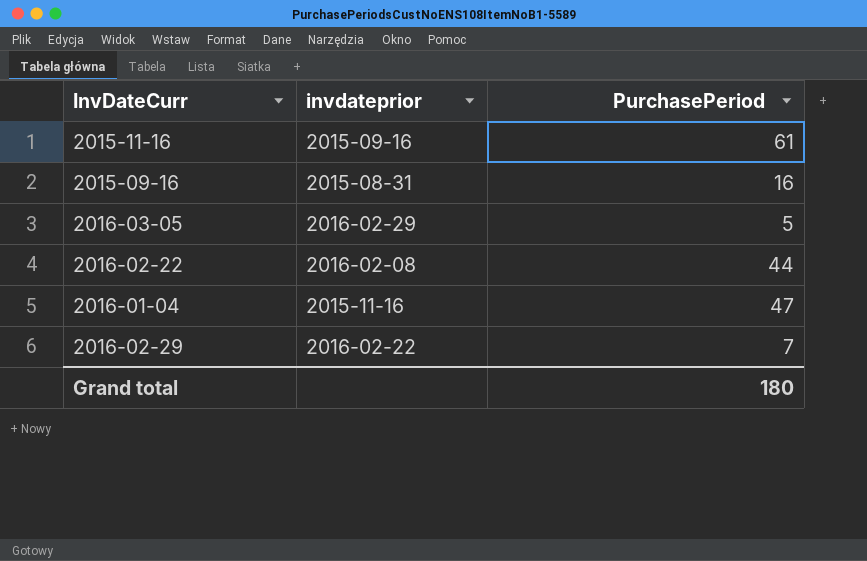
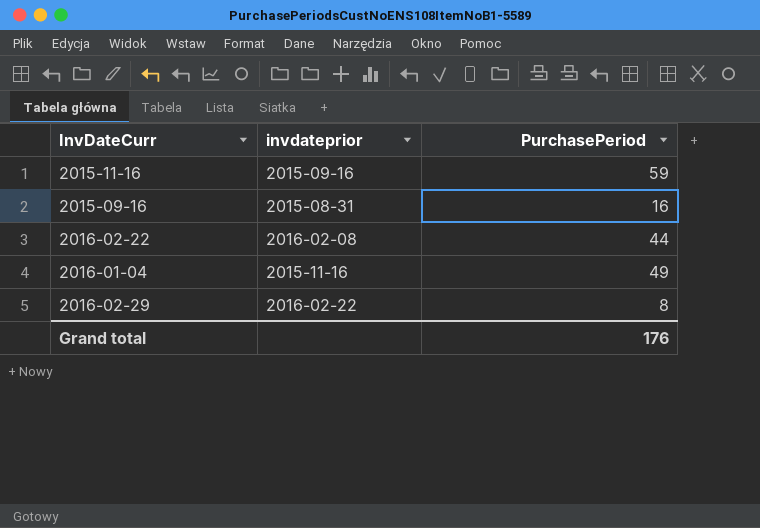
row 2016-03-05: 2016-02-29 | 5 -> none
2015-11-16 | PurchasePeriod: 61 -> 59
2016-01-04 | PurchasePeriod: 47 -> 49
2016-02-29 | PurchasePeriod: 7 -> 8
Grand total | PurchasePeriod: 180 -> 176

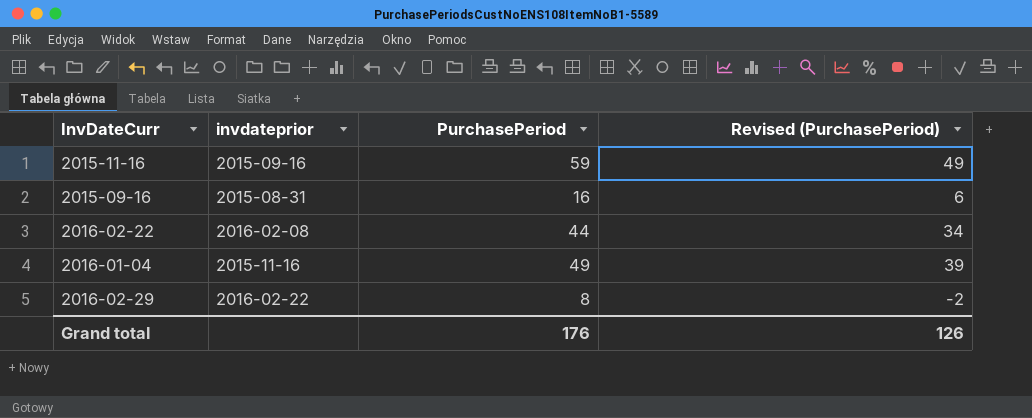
column Revised (PurchasePeriod) | formula: none -> [PurchasePeriod] - 10

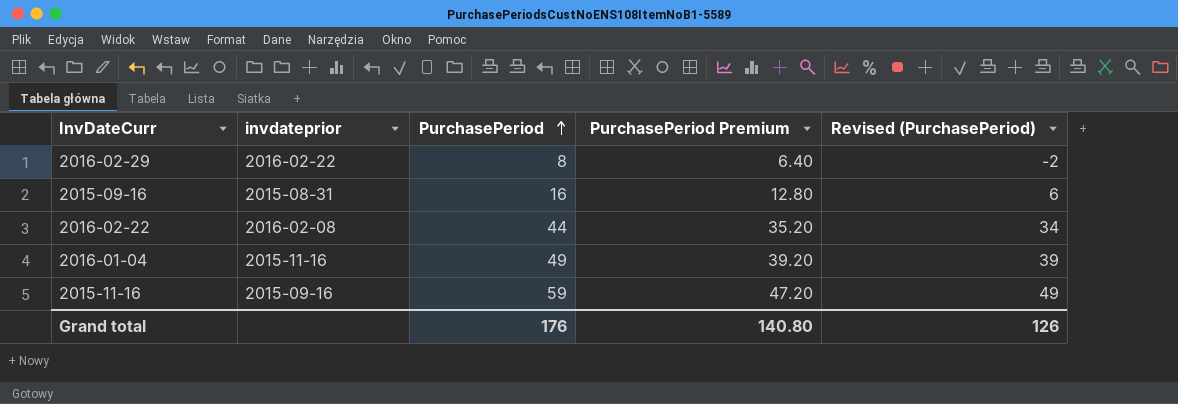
row order: none -> PurchasePeriod ascending
column PurchasePeriod Premium | formula: none -> [PurchasePeriod] * 0.8

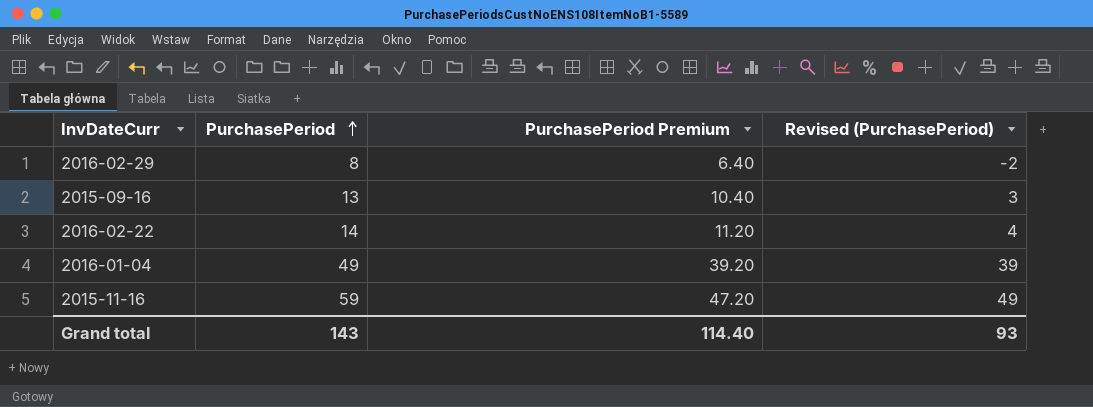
column invdateprior | position: 2 -> none
2015-09-16 | PurchasePeriod: 16 -> 13
2015-09-16 | PurchasePeriod Premium: 12.80 -> 10.40
2015-09-16 | Revised (PurchasePeriod): 6 -> 3
2016-02-22 | PurchasePeriod: 44 -> 14
2016-02-22 | PurchasePeriod Premium: 35.20 -> 11.20
2016-02-22 | Revised (PurchasePeriod): 34 -> 4
Grand total | PurchasePeriod: 176 -> 143
Grand total | PurchasePeriod Premium: 140.80 -> 114.40
Grand total | Revised (PurchasePeriod): 126 -> 93

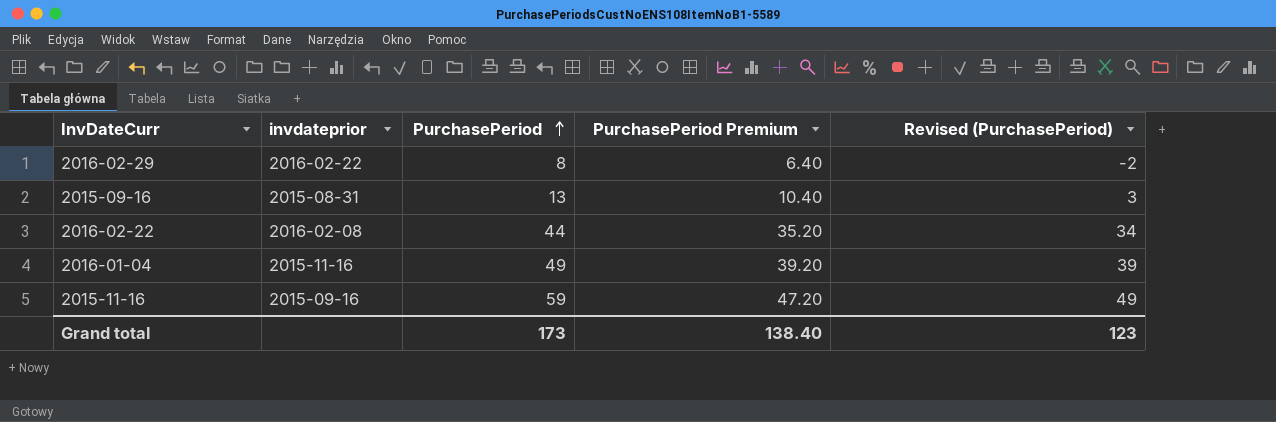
column invdateprior | position: none -> 2
2016-02-22 | PurchasePeriod: 14 -> 44
2016-02-22 | PurchasePeriod Premium: 11.20 -> 35.20
2016-02-22 | Revised (PurchasePeriod): 4 -> 34
Grand total | PurchasePeriod: 143 -> 173
Grand total | PurchasePeriod Premium: 114.40 -> 138.40
Grand total | Revised (PurchasePeriod): 93 -> 123

